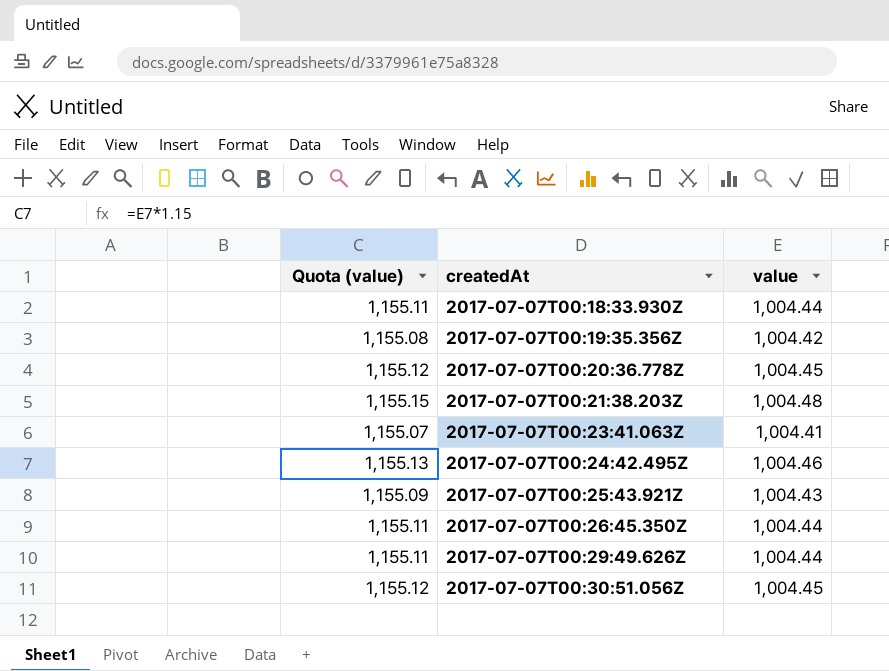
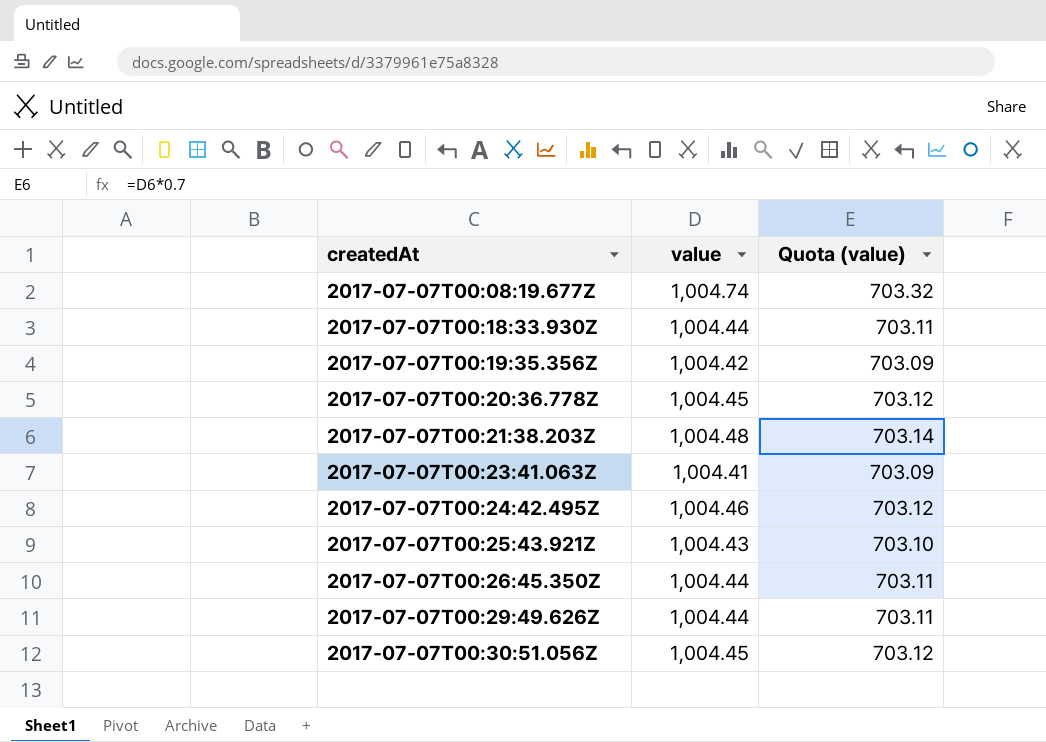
column Quota (value) | formula: [value] * 1.15 -> [value] * 0.7
column Quota (value) | position: 1 -> 3
row 2017-07-07T00:08:19.677Z: none -> 1,004.74 | 703.32

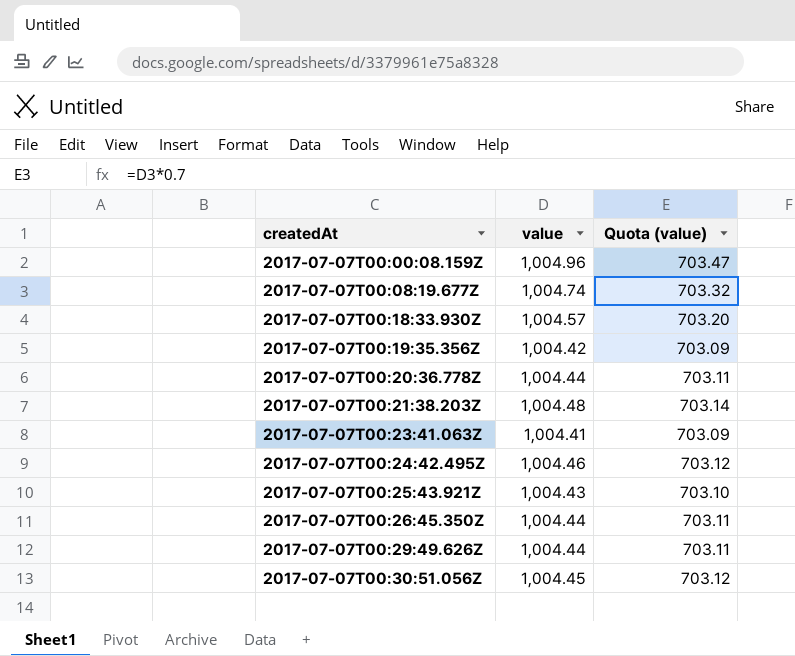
row 2017-07-07T00:00:08.159Z: none -> 1,004.96 | 703.47
2017-07-07T00:18:33.930Z | value: 1,004.44 -> 1,004.57
2017-07-07T00:18:33.930Z | Quota (value): 703.11 -> 703.20
2017-07-07T00:20:36.778Z | value: 1,004.45 -> 1,004.44
2017-07-07T00:20:36.778Z | Quota (value): 703.12 -> 703.11

